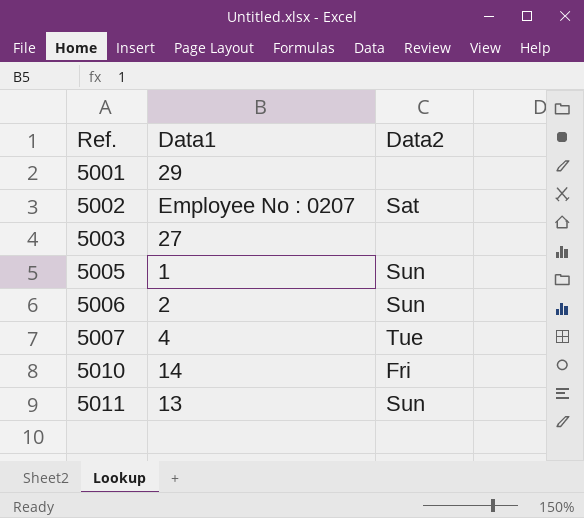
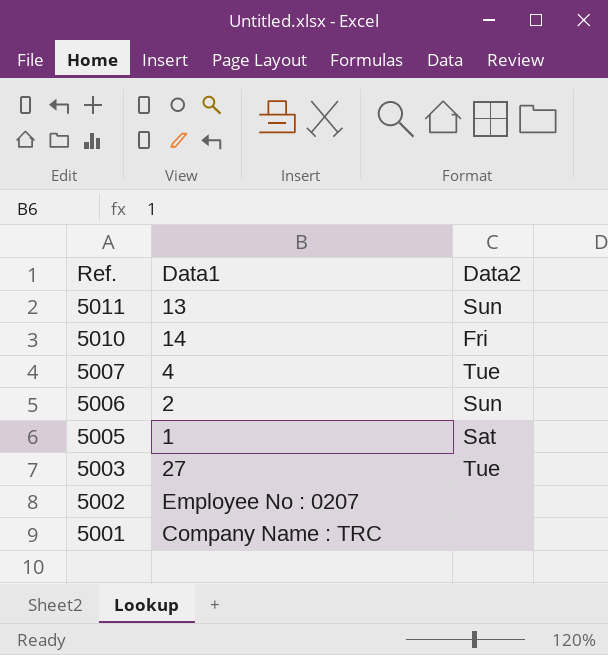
row order: Ref. ascending -> Ref. descending
5005 | Data2: Sun -> Sat
5003 | Data2: none -> Tue
5002 | Data2: Sat -> none
5001 | Data1: 29 -> Company Name : TRC

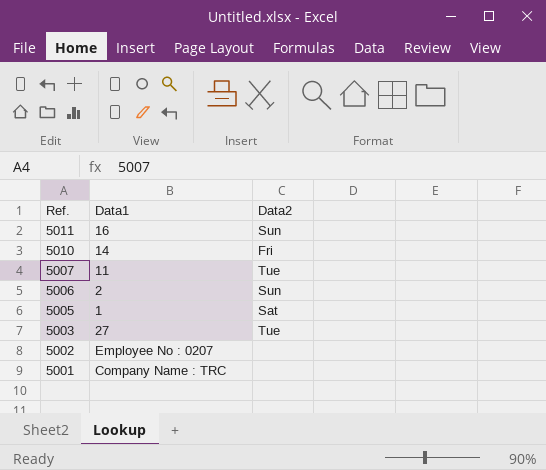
5011 | Data1: 13 -> 16
5007 | Data1: 4 -> 11

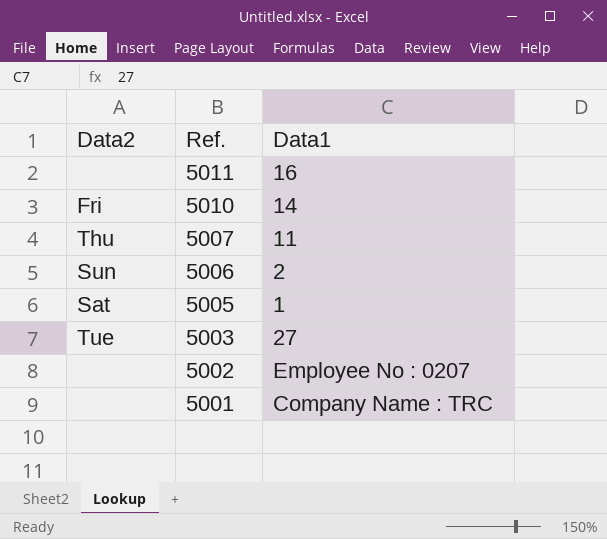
column Data2 | position: 3 -> 1
5011 | Data2: Sun -> none
5007 | Data2: Tue -> Thu

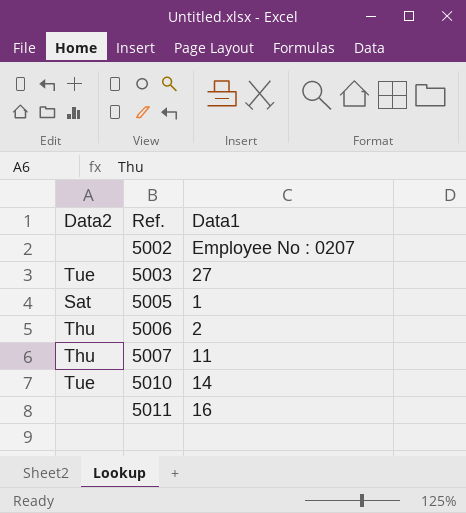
row order: Ref. descending -> Ref. ascending
row 5001: none | Company Name : TRC -> none
5006 | Data2: Sun -> Thu
5010 | Data2: Fri -> Tue

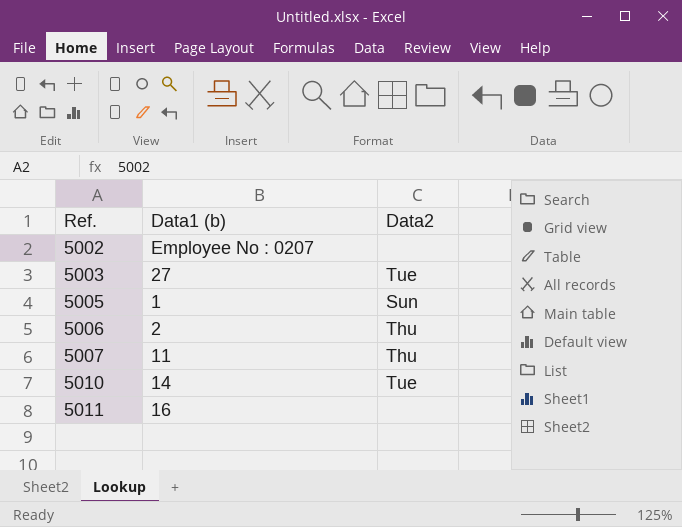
column name: Data1 -> Data1 (b)
column Data2 | position: 1 -> 3
5005 | Data2: Sat -> Sun

